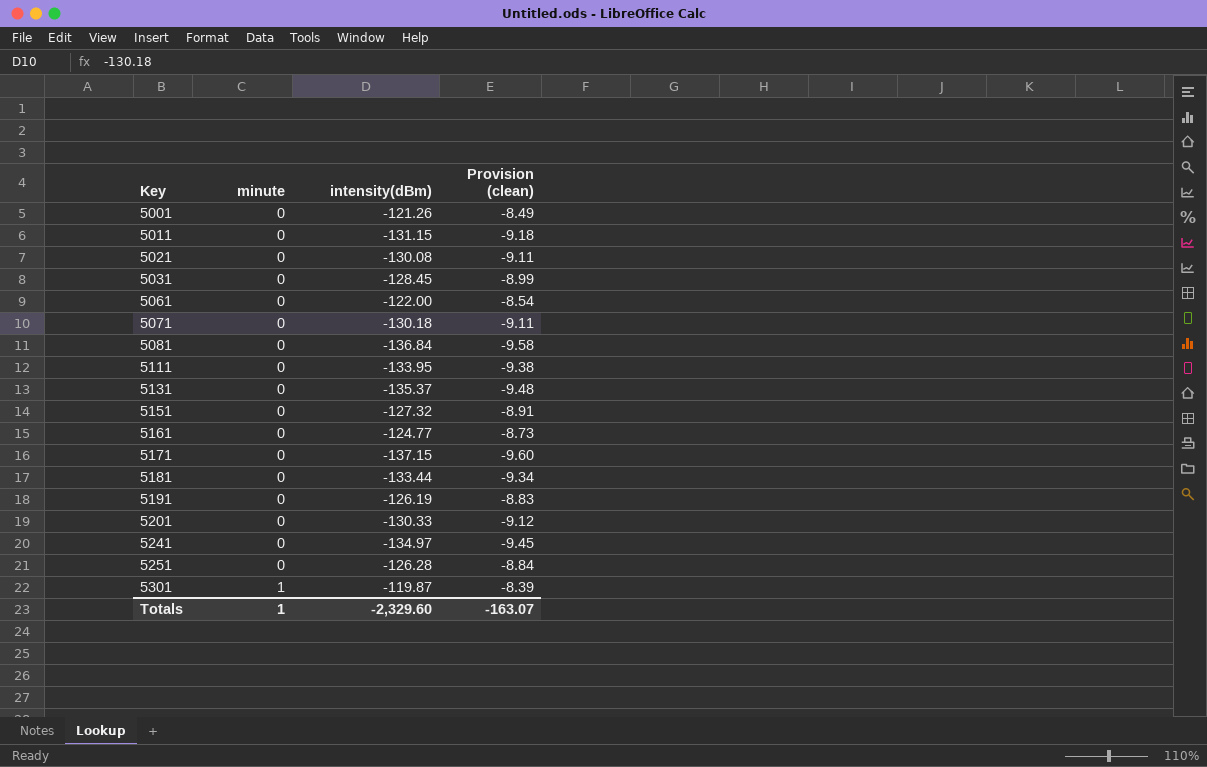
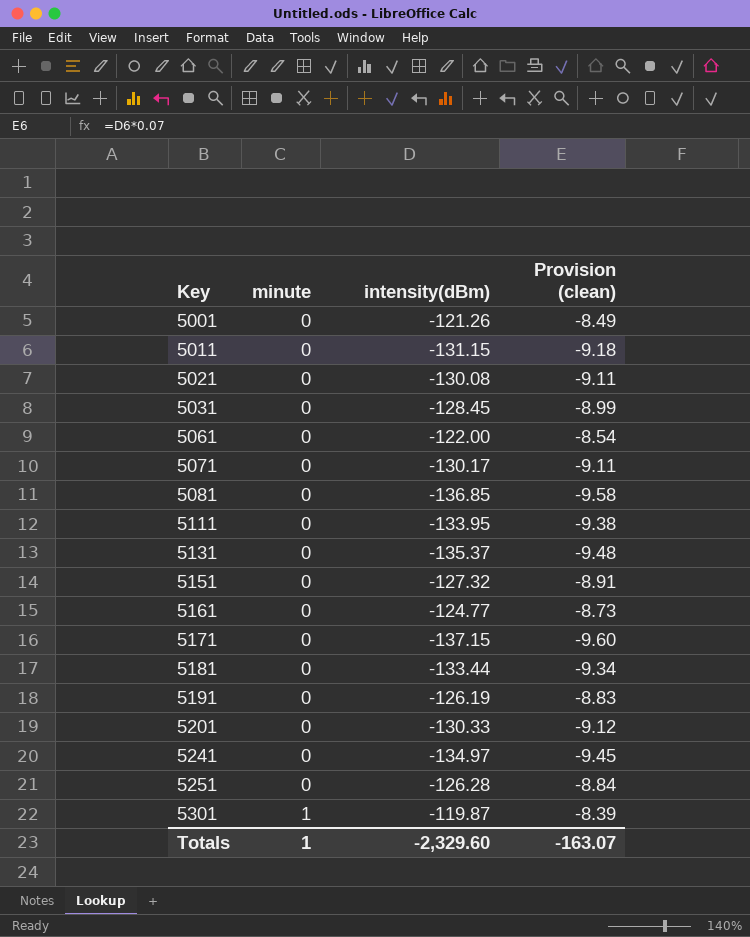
5071 | intensity(dBm): -130.18 -> -130.17
5081 | intensity(dBm): -136.84 -> -136.85

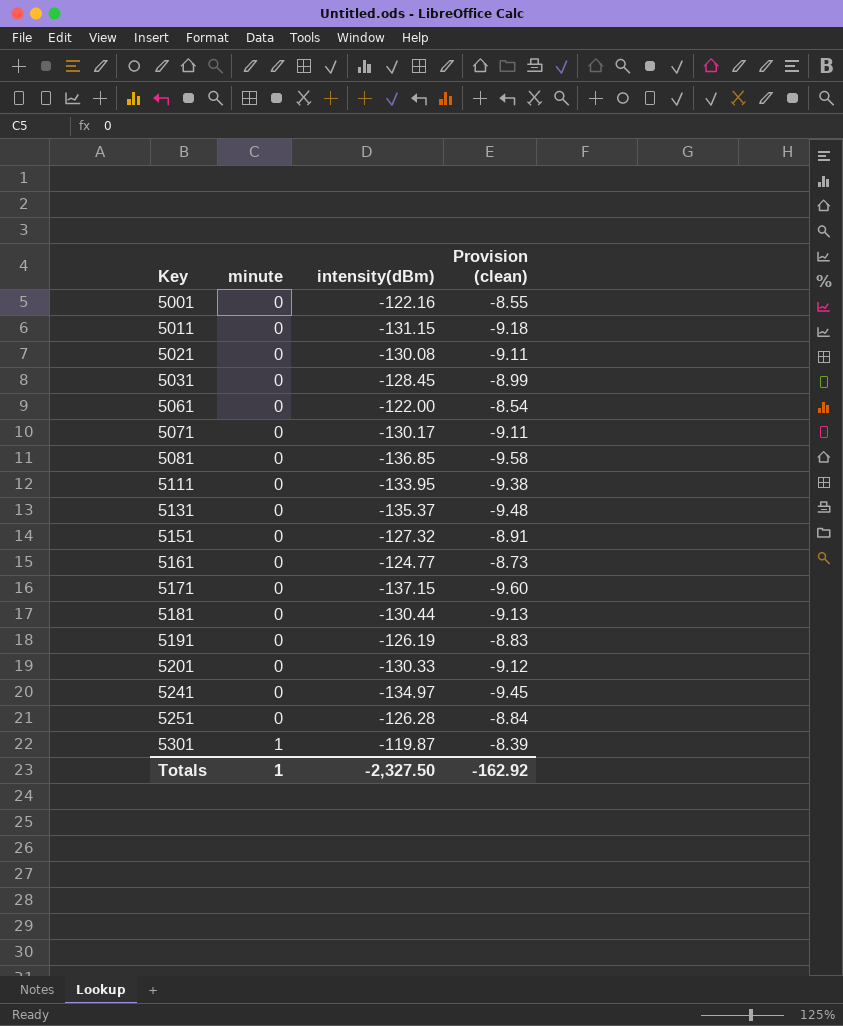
5001 | intensity(dBm): -121.26 -> -122.16
5001 | Provision (clean): -8.49 -> -8.55
5181 | intensity(dBm): -133.44 -> -130.44
5181 | Provision (clean): -9.34 -> -9.13
Totals | intensity(dBm): -2,329.60 -> -2,327.50
Totals | Provision (clean): -163.07 -> -162.92

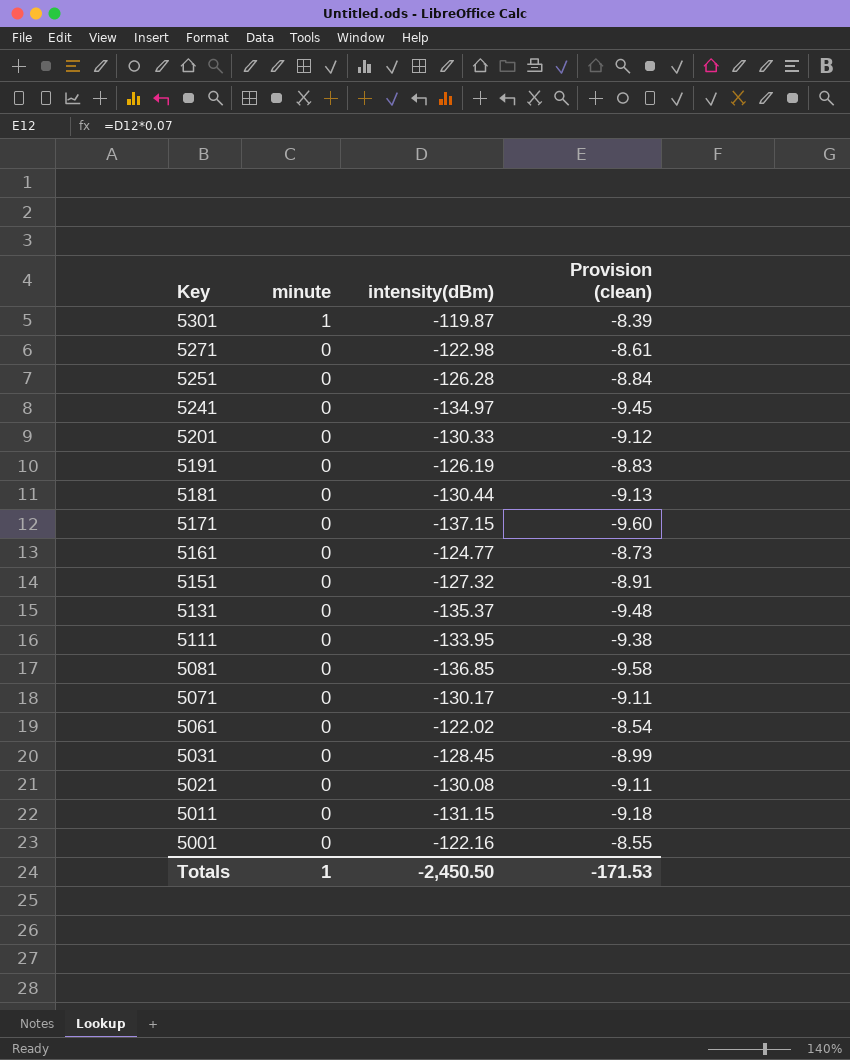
row order: Key ascending -> Key descending
row 5271: none -> 0 | -122.98 | -8.61
5061 | intensity(dBm): -122.00 -> -122.02
Totals | intensity(dBm): -2,327.50 -> -2,450.50
Totals | Provision (clean): -162.92 -> -171.53

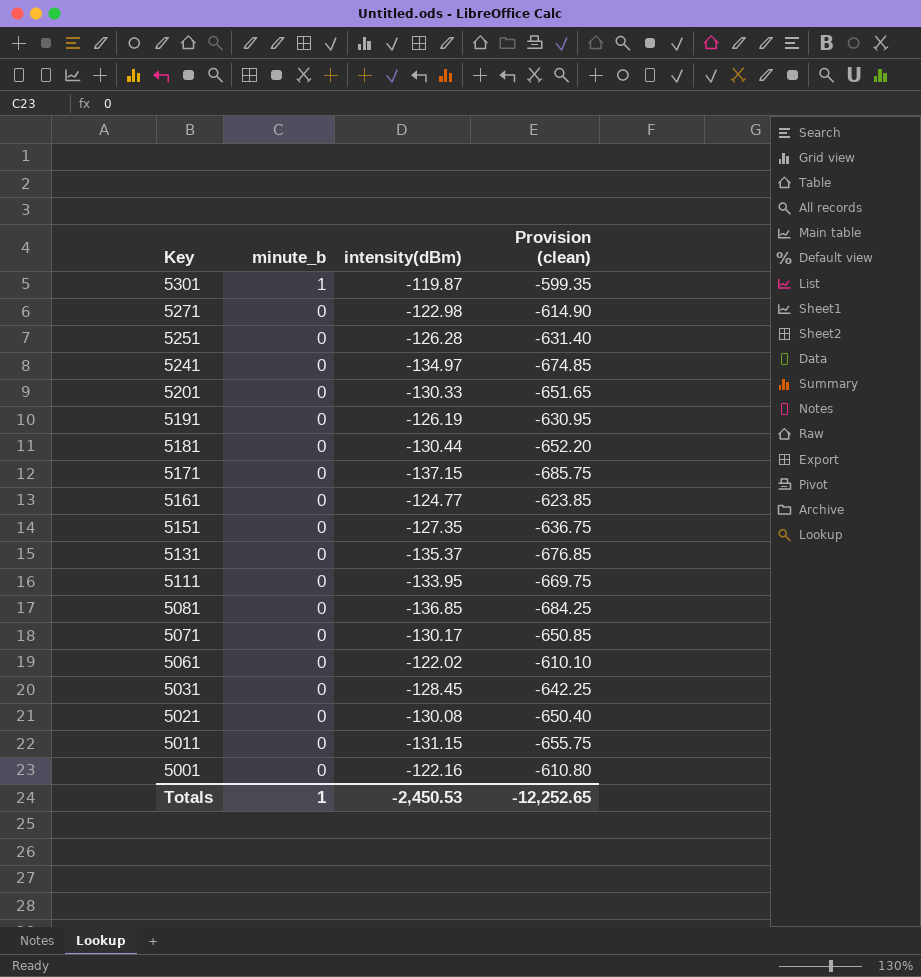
column name: minute -> minute_b
column Provision (clean) | formula: [intensity(dBm)] * 0.07 -> [intensity(dBm)] * 5
5151 | intensity(dBm): -127.32 -> -127.35
Totals | intensity(dBm): -2,450.50 -> -2,450.53
Totals | Provision (clean): -171.53 -> -12,252.65

